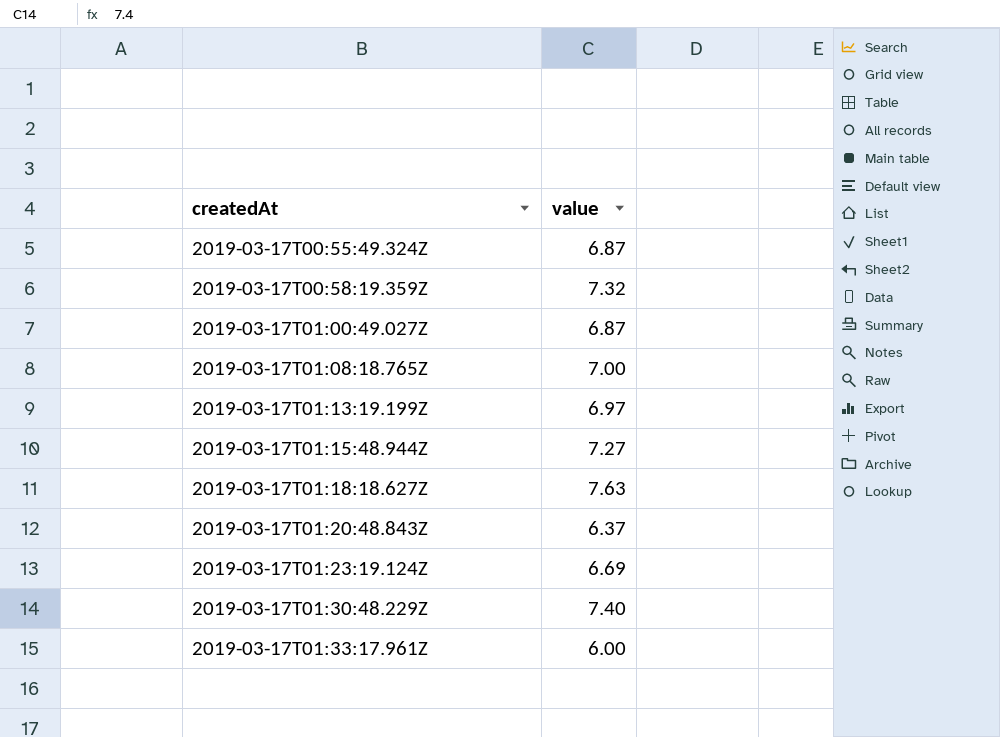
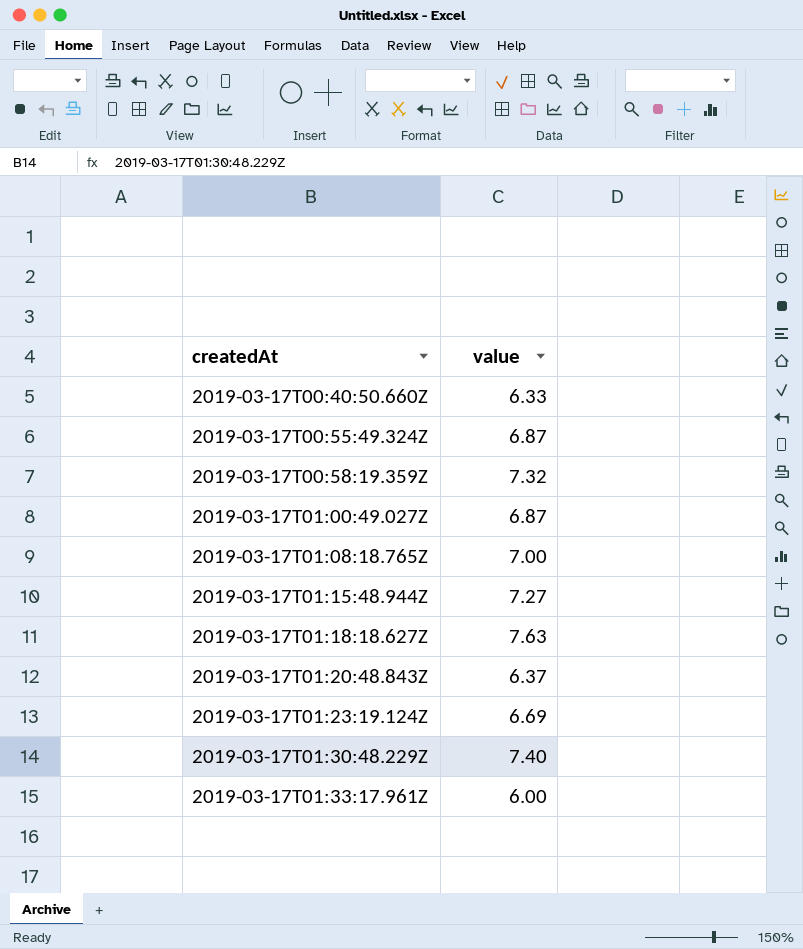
row 2019-03-17T01:13:19.199Z: 6.97 -> none
row 2019-03-17T00:40:50.660Z: none -> 6.33

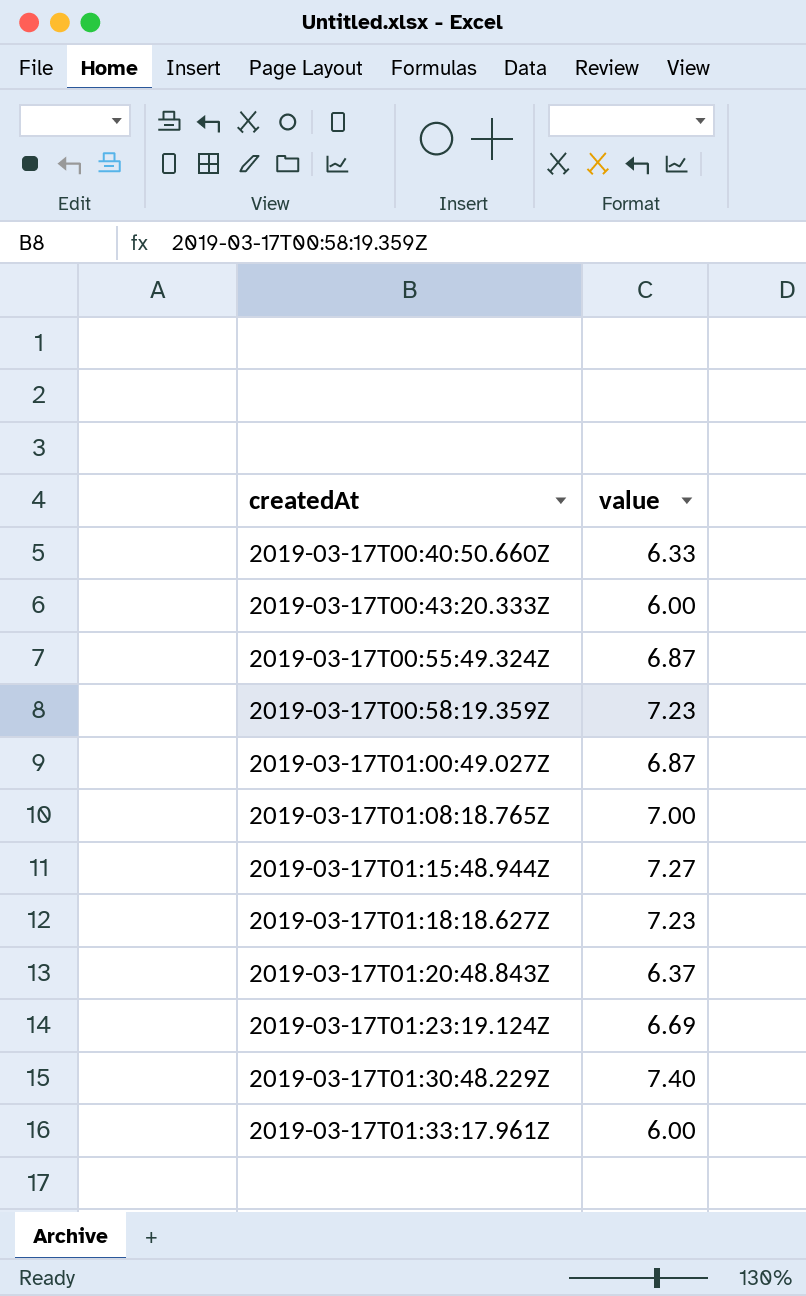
row 2019-03-17T00:43:20.333Z: none -> 6.00
2019-03-17T00:58:19.359Z | value: 7.32 -> 7.23
2019-03-17T01:18:18.627Z | value: 7.63 -> 7.23

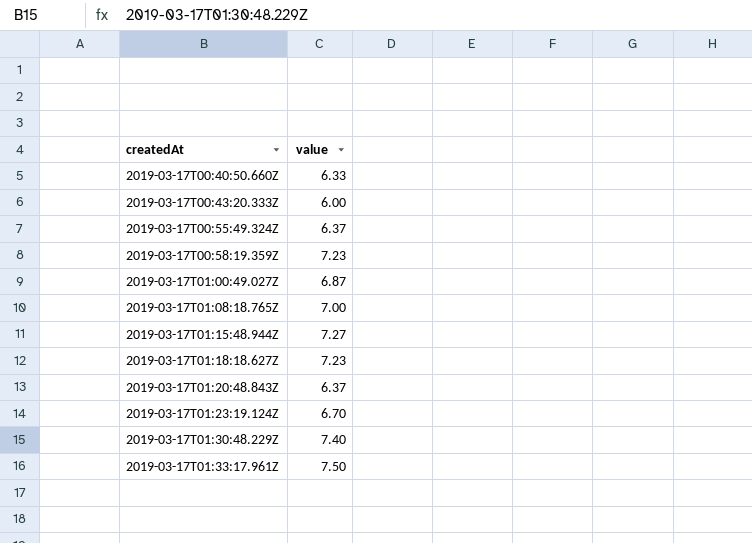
2019-03-17T00:55:49.324Z | value: 6.87 -> 6.37
2019-03-17T01:23:19.124Z | value: 6.69 -> 6.70
2019-03-17T01:33:17.961Z | value: 6.00 -> 7.50

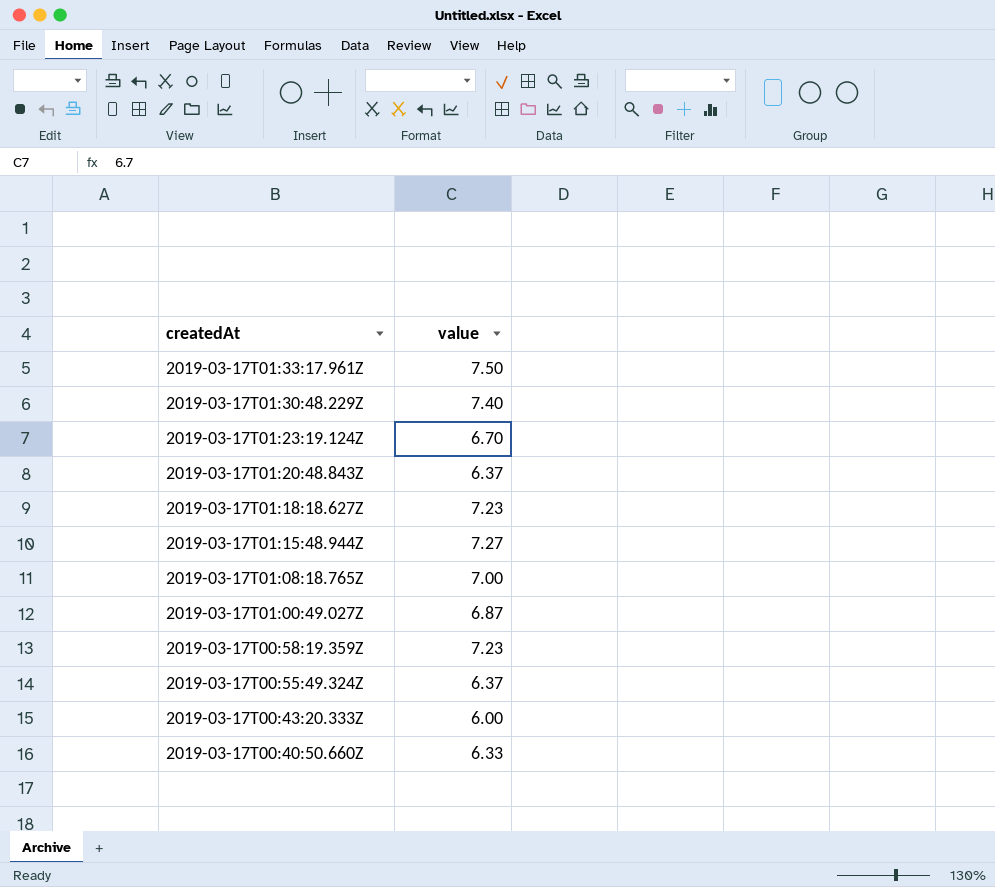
row order: createdAt ascending -> createdAt descending

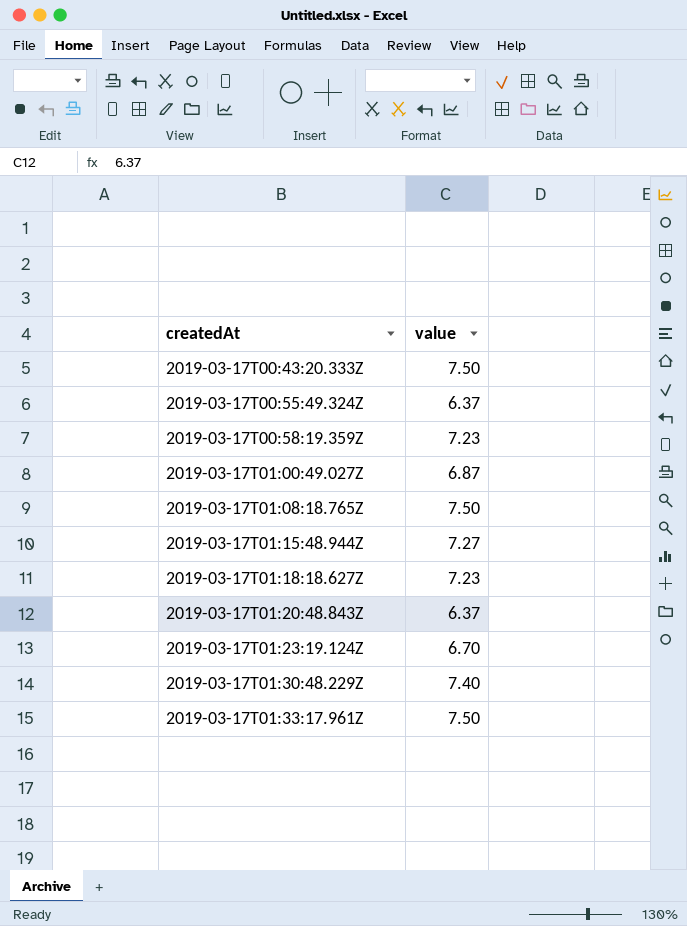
row order: createdAt descending -> createdAt ascending
row 2019-03-17T00:40:50.660Z: 6.33 -> none
2019-03-17T00:43:20.333Z | value: 6.00 -> 7.50
2019-03-17T01:08:18.765Z | value: 7.00 -> 7.50

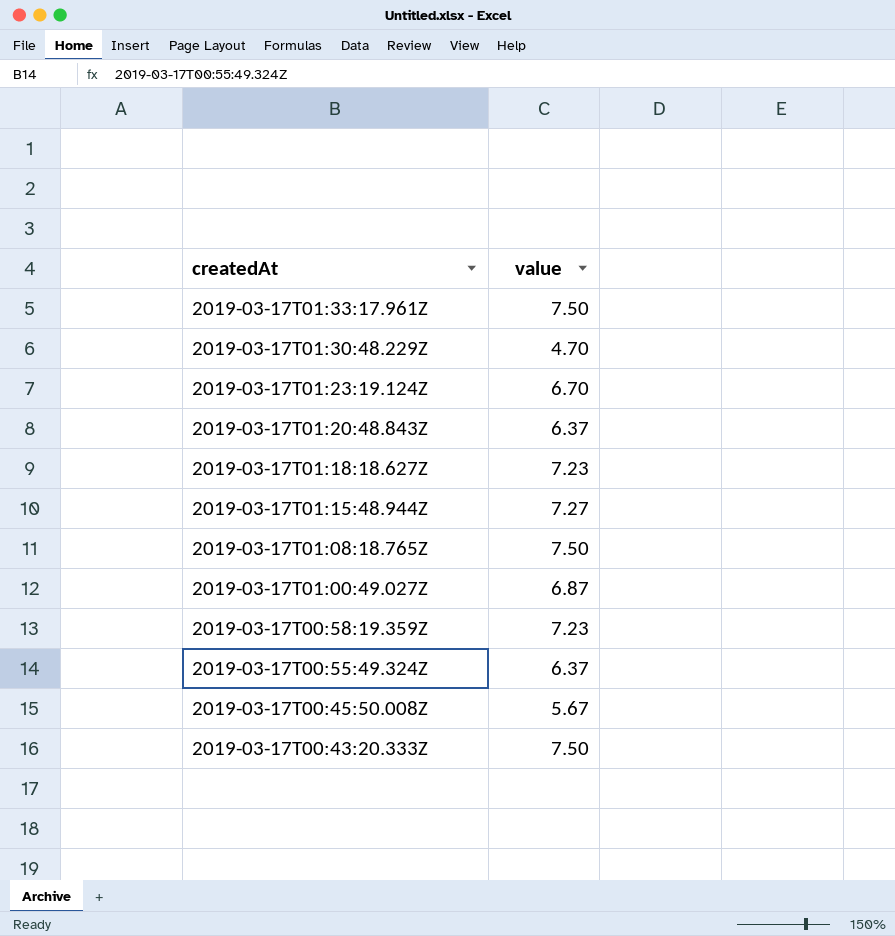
row order: createdAt ascending -> createdAt descending
2019-03-17T01:30:48.229Z | value: 7.40 -> 4.70
row 2019-03-17T00:45:50.008Z: none -> 5.67

